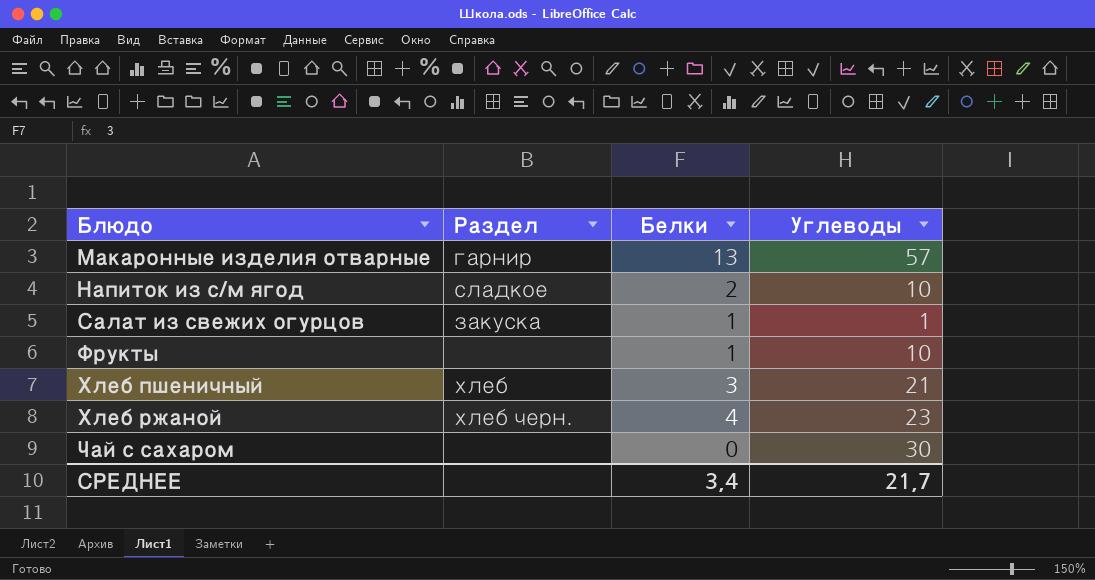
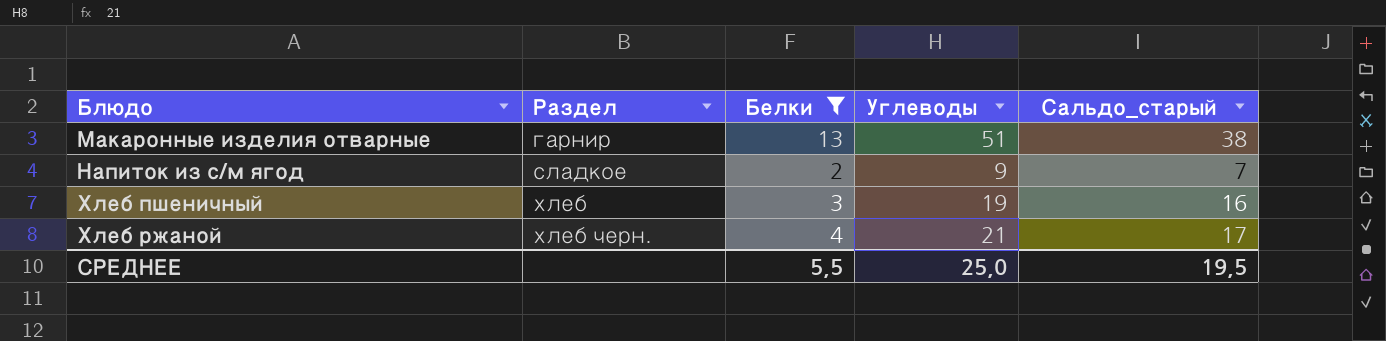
filter: none -> Белки >= 2
column Сальдо_старый | formula: none -> [Углеводы] - [Белки]
Макаронные изделия отварные | Углеводы: 57 -> 51
Напиток из с/м ягод | Углеводы: 10 -> 9
Хлеб пшеничный | Углеводы: 21 -> 19
Хлеб ржаной | Углеводы: 23 -> 21
СРЕДНЕЕ | Белки: 3,4 -> 5,5
СРЕДНЕЕ | Углеводы: 21,7 -> 25,0

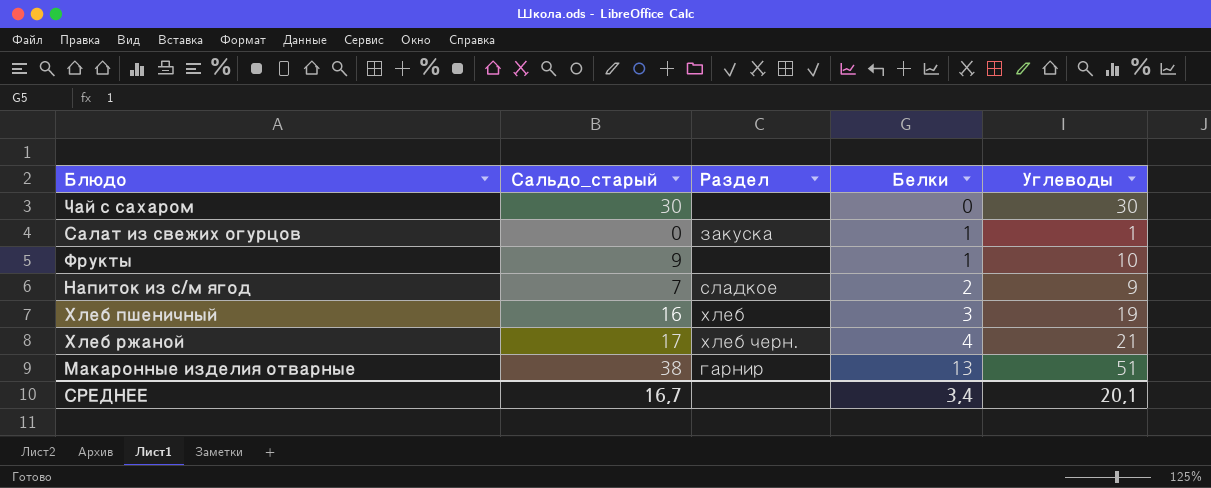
filter: Белки >= 2 -> none
row order: Блюдо ascending -> Белки ascending
column Сальдо_старый | position: 5 -> 2
СРЕДНЕЕ | Сальдо_старый: 19,5 -> 16,7
СРЕДНЕЕ | Белки: 5,5 -> 3,4
СРЕДНЕЕ | Углеводы: 25,0 -> 20,1

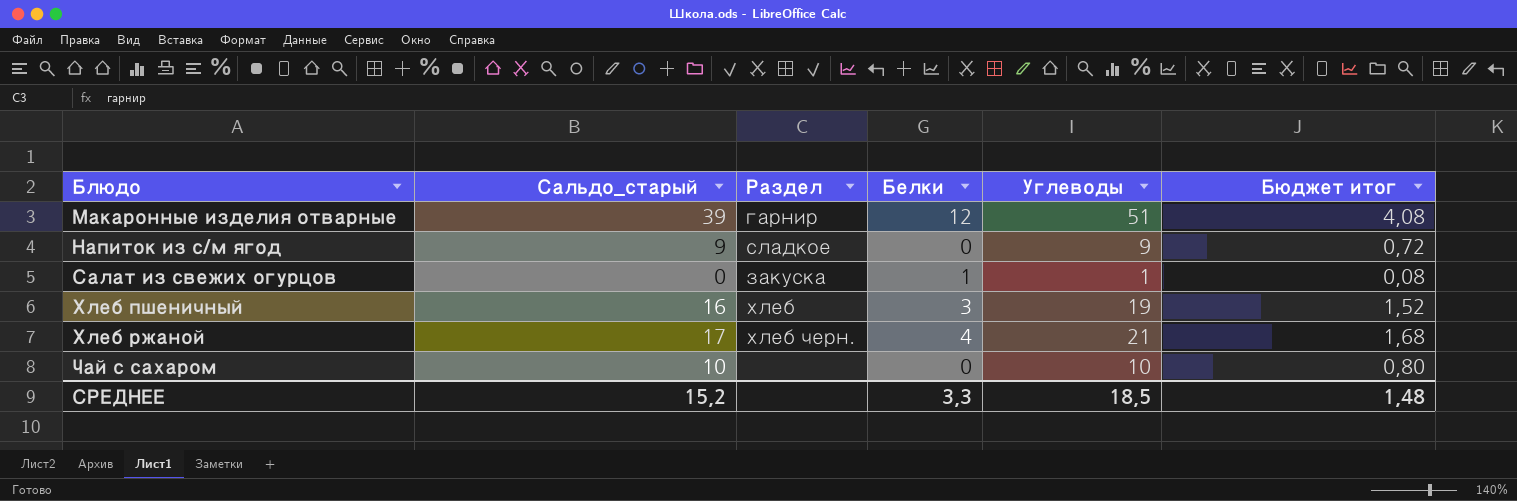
row order: Белки ascending -> Блюдо ascending
column Бюджет итог | formula: none -> [Углеводы] * 0,08
row Фрукты: 9 | none | 1 | 10 -> none
Макаронные изделия отварные | Сальдо_старый: 38 -> 39
Макаронные изделия отварные | Белки: 13 -> 12
Напиток из с/м ягод | Сальдо_старый: 7 -> 9
Напиток из с/м ягод | Белки: 2 -> 0
Чай с сахаром | Сальдо_старый: 30 -> 10
Чай с сахаром | Углеводы: 30 -> 10
СРЕДНЕЕ | Сальдо_старый: 16,7 -> 15,2
СРЕДНЕЕ | Белки: 3,4 -> 3,3
СРЕДНЕЕ | Углеводы: 20,1 -> 18,5

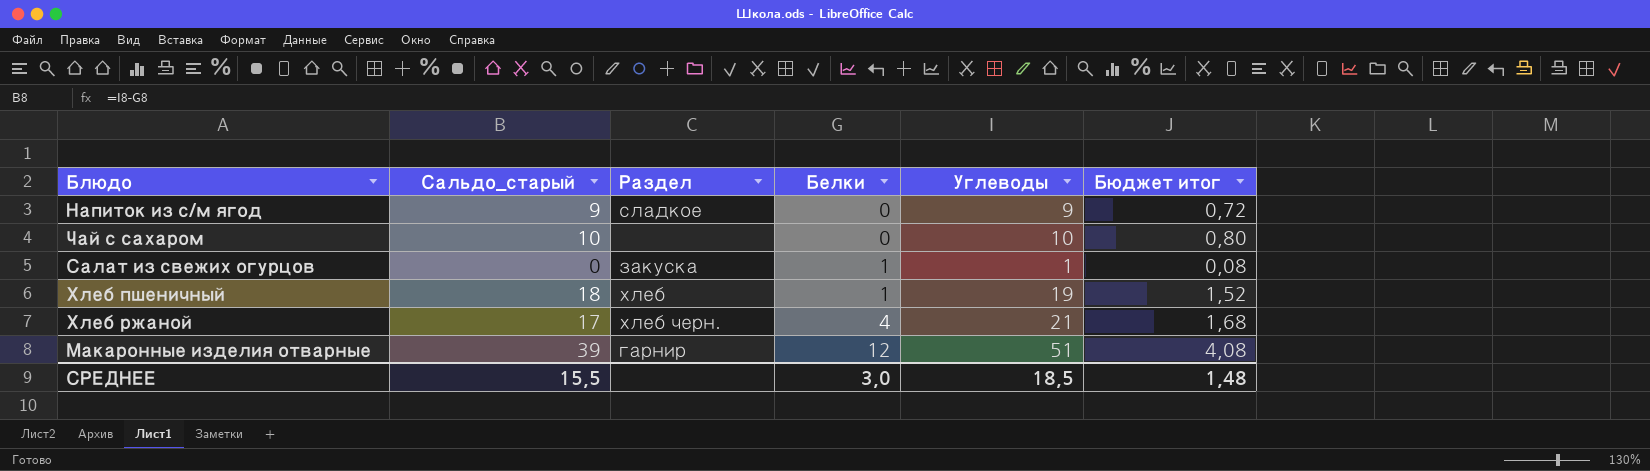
row order: Блюдо ascending -> Белки ascending
Хлеб пшеничный | Сальдо_старый: 16 -> 18
Хлеб пшеничный | Белки: 3 -> 1
СРЕДНЕЕ | Сальдо_старый: 15,2 -> 15,5
СРЕДНЕЕ | Белки: 3,3 -> 3,0

